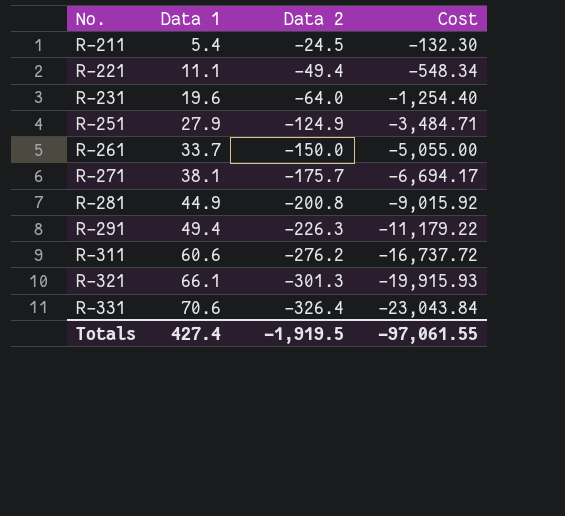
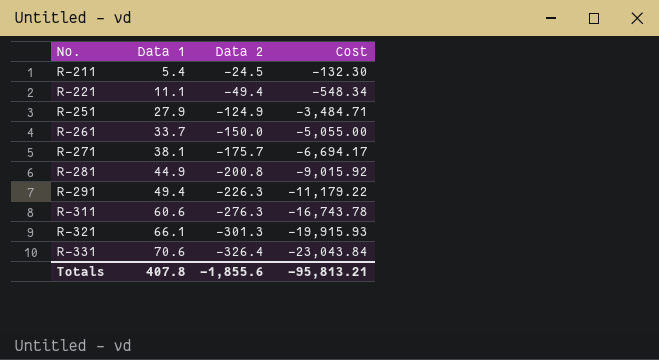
row R-231: 19.6 | -64.0 | -1,254.40 -> none
R-311 | Data 2: -276.2 -> -276.3
R-311 | Cost: -16,737.72 -> -16,743.78
Totals | Data 1: 427.4 -> 407.8
Totals | Data 2: -1,919.5 -> -1,855.6
Totals | Cost: -97,061.55 -> -95,813.21

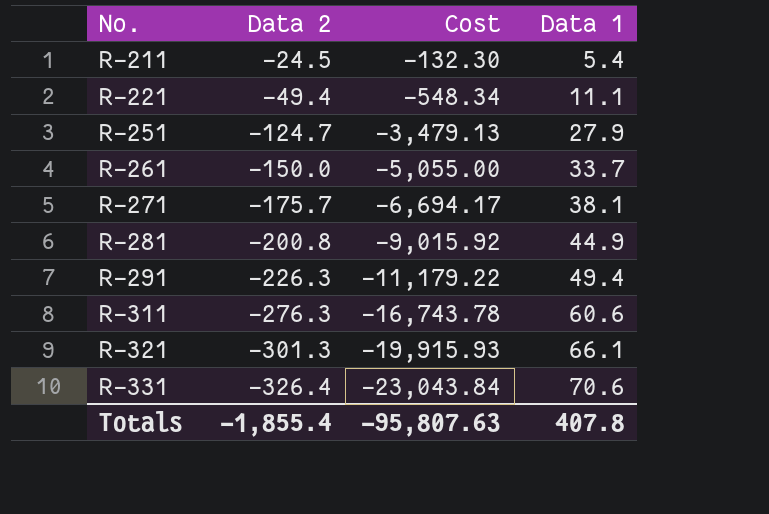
column Data 1 | position: 2 -> 4
R-251 | Data 2: -124.9 -> -124.7
R-251 | Cost: -3,484.71 -> -3,479.13
Totals | Data 2: -1,855.6 -> -1,855.4
Totals | Cost: -95,813.21 -> -95,807.63

